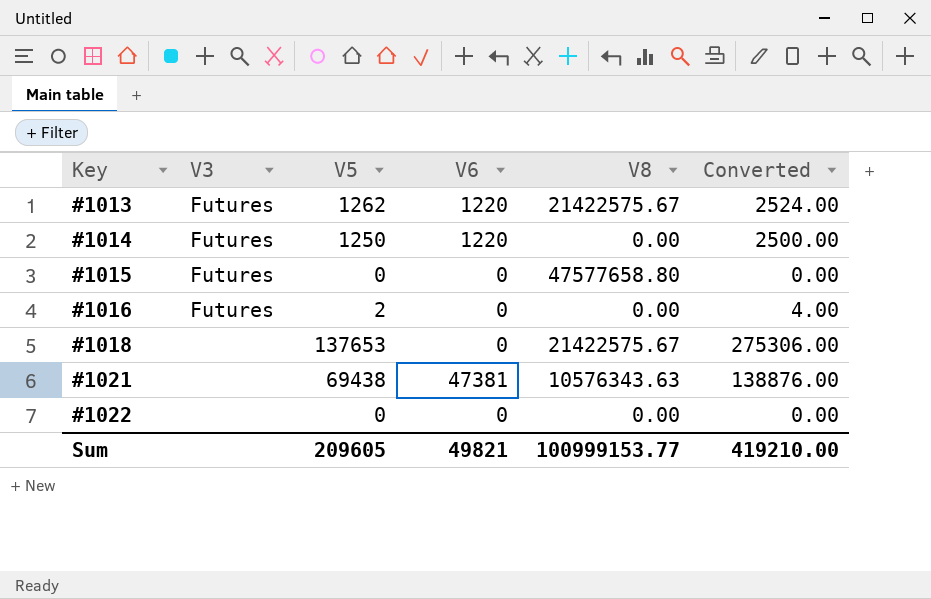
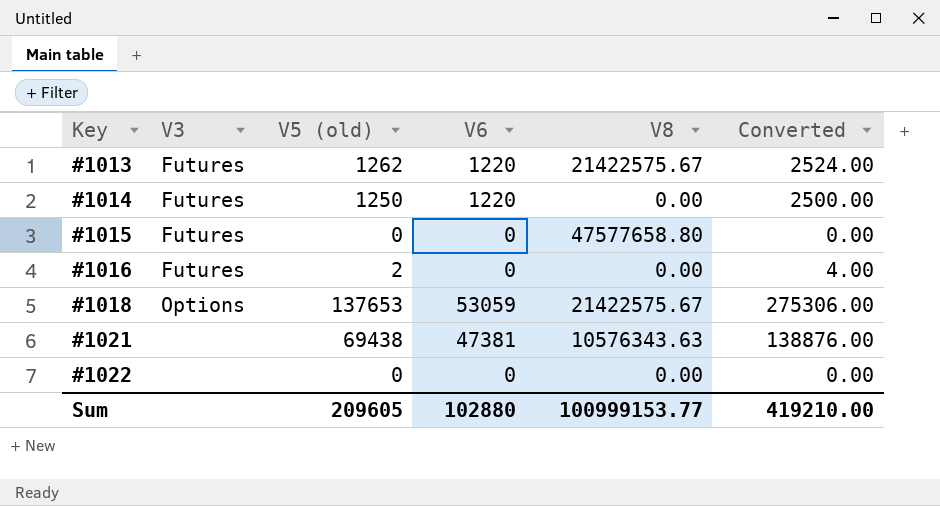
column name: V5 -> V5 (old)
#1018 | V3: none -> Options
#1018 | V6: 0 -> 53059
Sum | V6: 49821 -> 102880

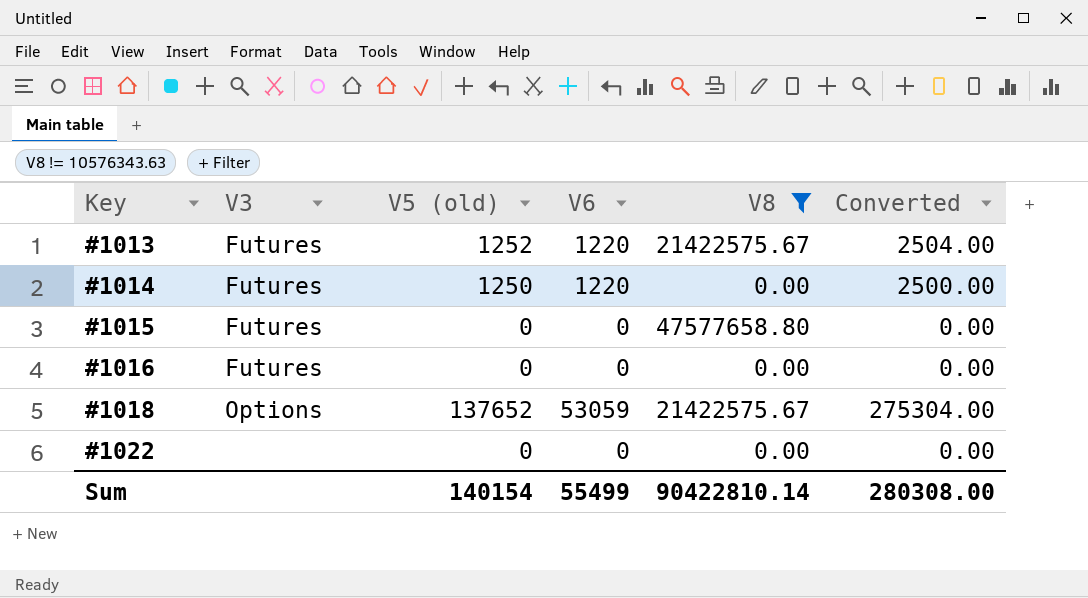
filter: none -> V8 != 10576343.63
#1013 | V5 (old): 1262 -> 1252
#1013 | Converted: 2524.00 -> 2504.00
#1016 | V5 (old): 2 -> 0
#1016 | Converted: 4.00 -> 0.00
#1018 | V5 (old): 137653 -> 137652
#1018 | Converted: 275306.00 -> 275304.00
Sum | V5 (old): 209605 -> 140154
Sum | V6: 102880 -> 55499
Sum | V8: 100999153.77 -> 90422810.14
Sum | Converted: 419210.00 -> 280308.00

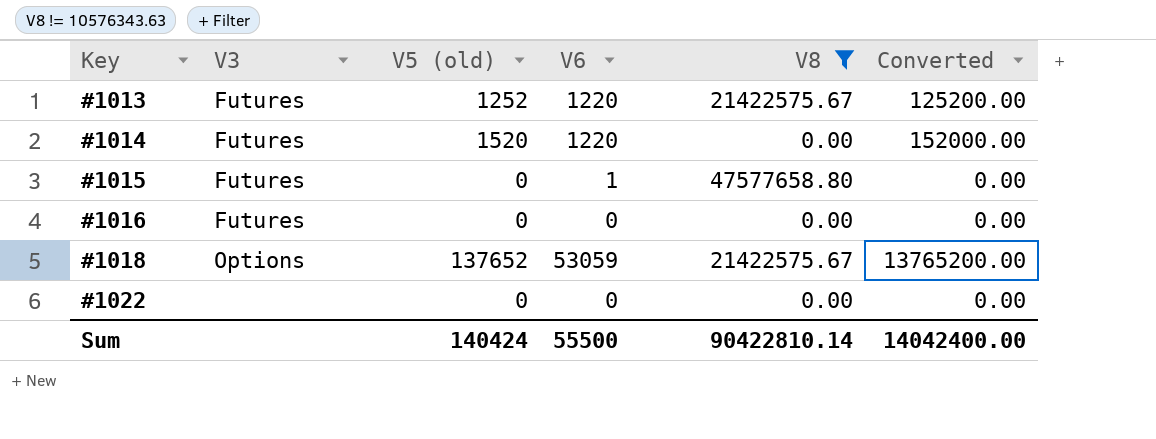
column Converted | formula: [V5 (old)] * 2 -> [V5 (old)] * 100
#1014 | V5 (old): 1250 -> 1520
#1015 | V6: 0 -> 1
Sum | V5 (old): 140154 -> 140424
Sum | V6: 55499 -> 55500
Sum | Converted: 280308.00 -> 14042400.00

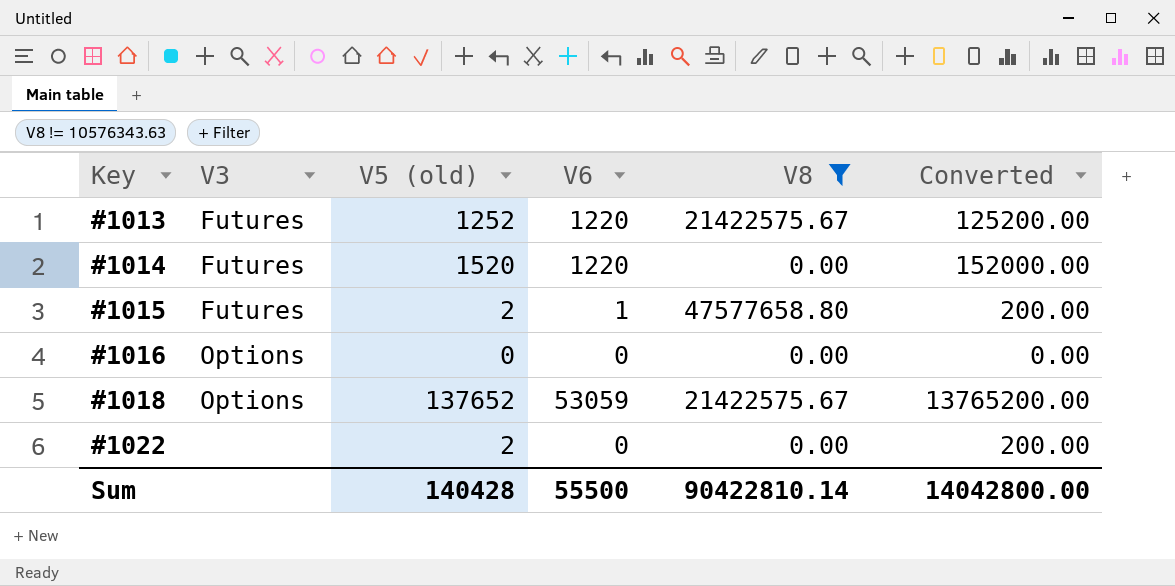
#1015 | V5 (old): 0 -> 2
#1015 | Converted: 0.00 -> 200.00
#1016 | V3: Futures -> Options
#1022 | V5 (old): 0 -> 2
#1022 | Converted: 0.00 -> 200.00
Sum | V5 (old): 140424 -> 140428
Sum | Converted: 14042400.00 -> 14042800.00

